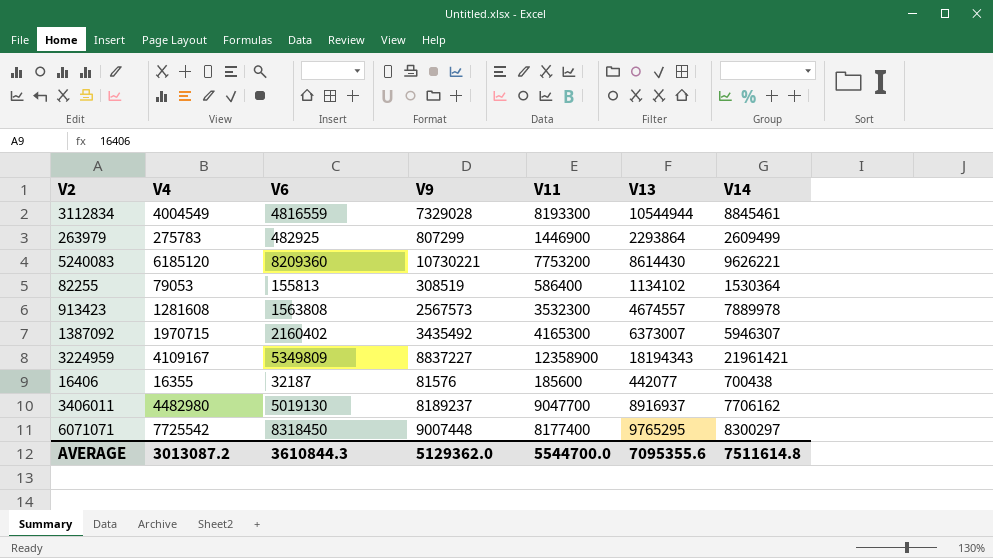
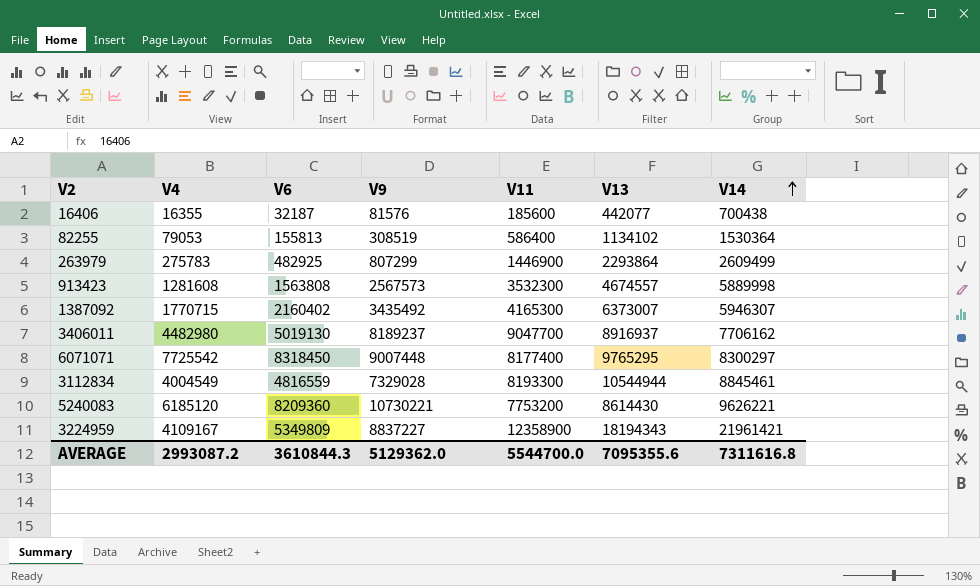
row order: none -> V14 ascending
913423 | V14: 7889978 -> 5889998
1387092 | V4: 1970715 -> 1770715
AVERAGE | V4: 3013087.2 -> 2993087.2
AVERAGE | V14: 7511614.8 -> 7311616.8

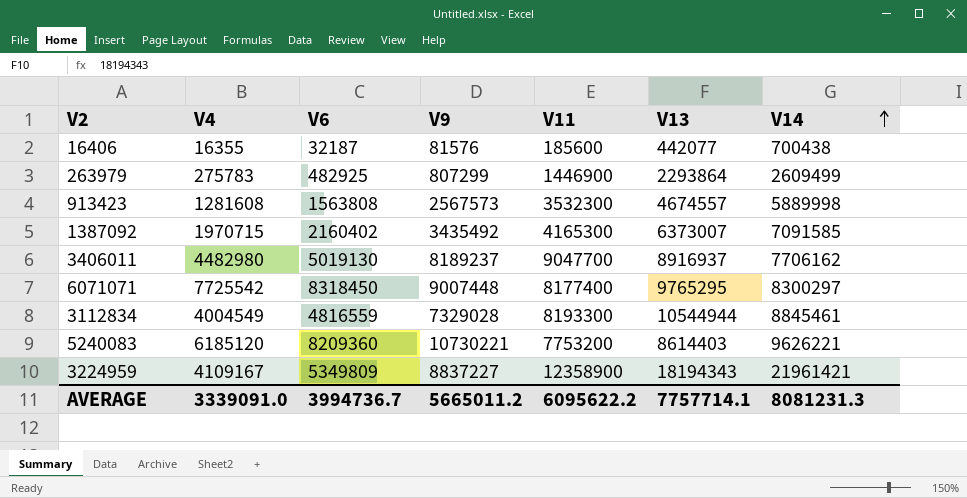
row 82255: 79053 | 155813 | 308519 | 586400 | 1134102 | 1530364 -> none
1387092 | V4: 1770715 -> 1970715
1387092 | V14: 5946307 -> 7091585
5240083 | V13: 8614430 -> 8614403
AVERAGE | V4: 2993087.2 -> 3339091.0
AVERAGE | V6: 3610844.3 -> 3994736.7
AVERAGE | V9: 5129362.0 -> 5665011.2
AVERAGE | V11: 5544700.0 -> 6095622.2
AVERAGE | V13: 7095355.6 -> 7757714.1
AVERAGE | V14: 7311616.8 -> 8081231.3

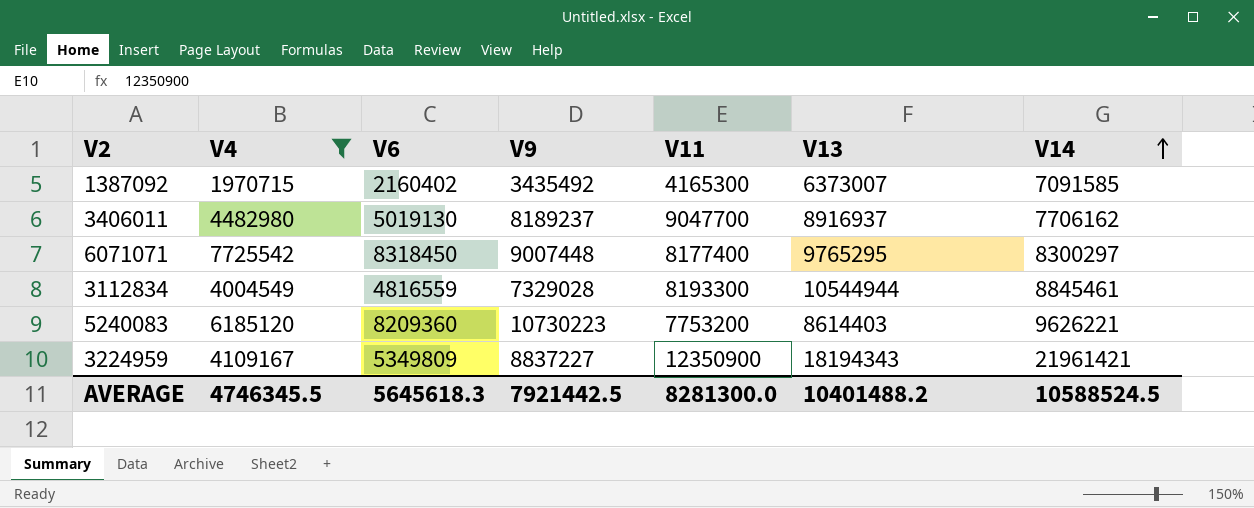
filter: none -> V4 >= 1970715
5240083 | V9: 10730221 -> 10730223
3224959 | V11: 12358900 -> 12350900
AVERAGE | V4: 3339091.0 -> 4746345.5
AVERAGE | V6: 3994736.7 -> 5645618.3
AVERAGE | V9: 5665011.2 -> 7921442.5
AVERAGE | V11: 6095622.2 -> 8281300.0
AVERAGE | V13: 7757714.1 -> 10401488.2
AVERAGE | V14: 8081231.3 -> 10588524.5

